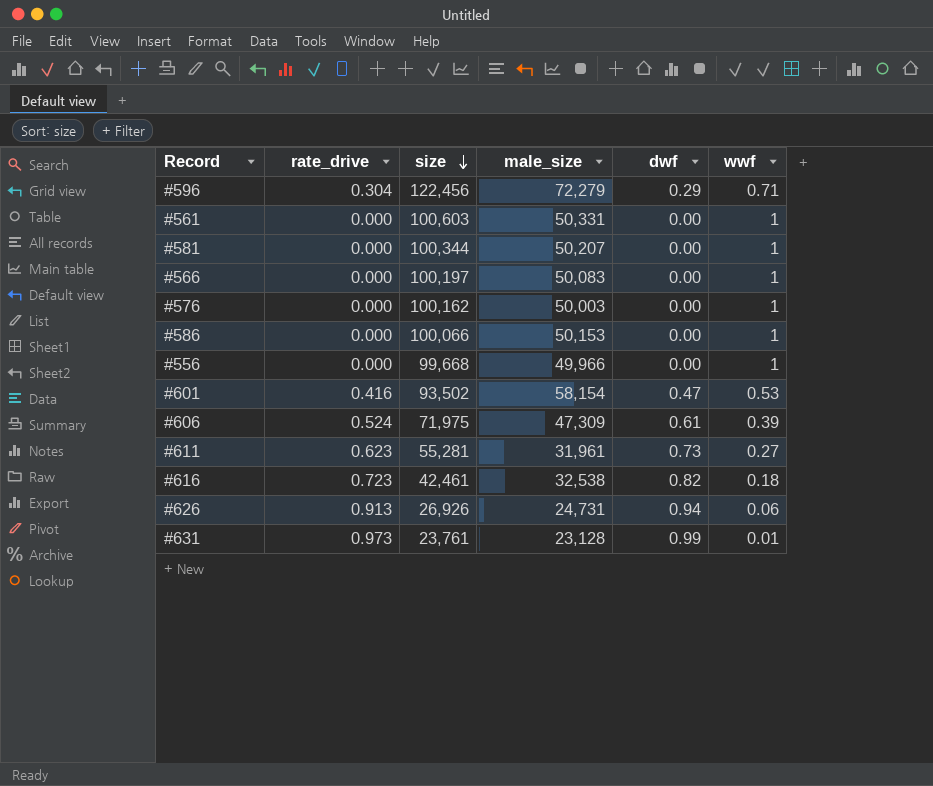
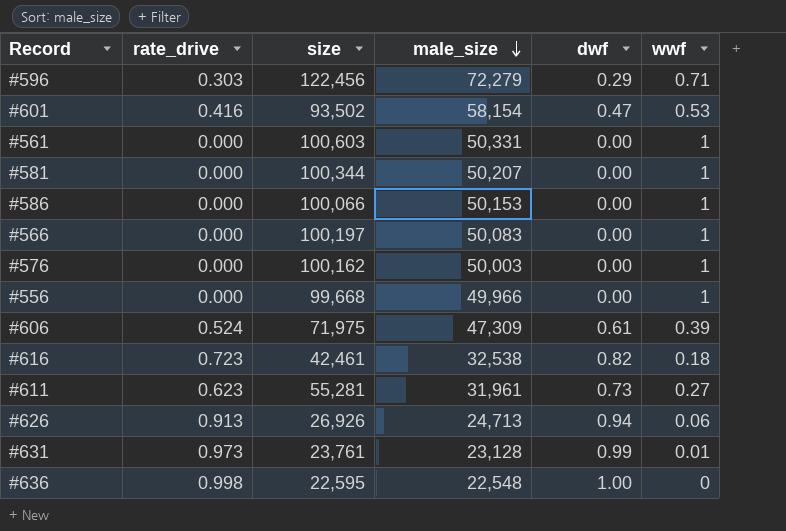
row order: size descending -> male_size descending
#596 | rate_drive: 0.304 -> 0.303
#626 | male_size: 24,731 -> 24,713
row #636: none -> 0.998 | 22,595 | 22,548 | 1.00 | 0

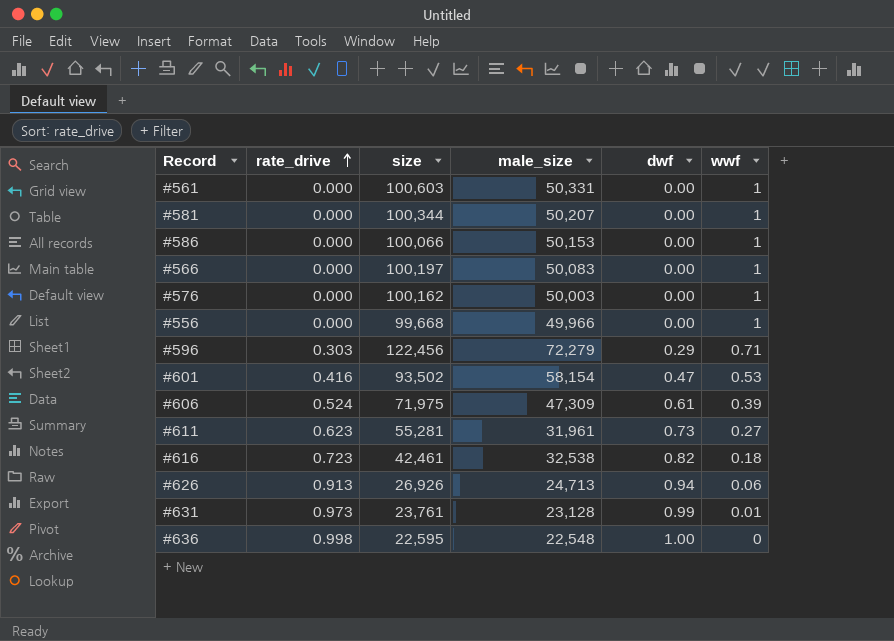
row order: male_size descending -> rate_drive ascending

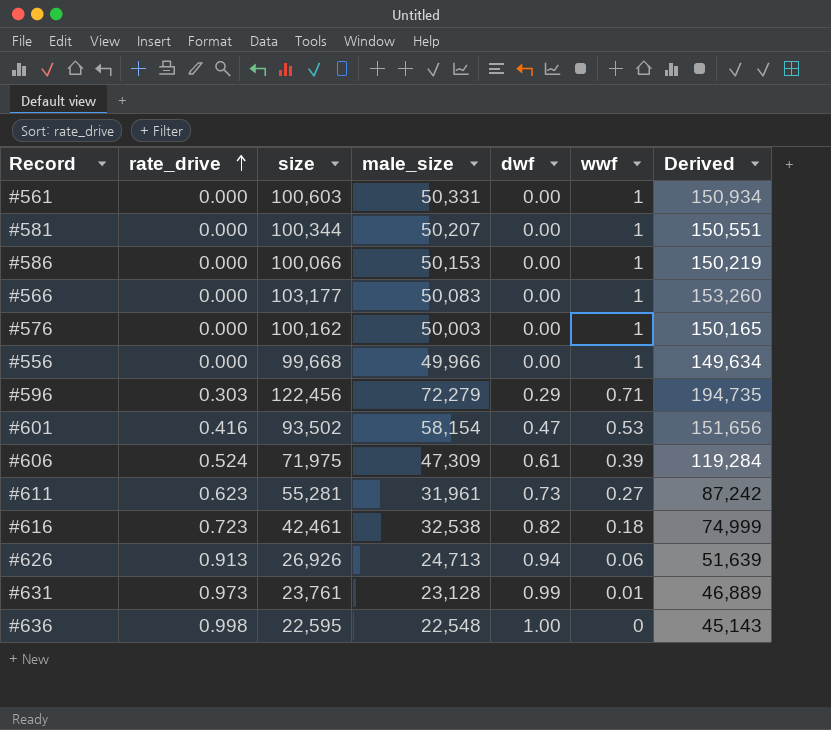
column Derived | formula: none -> [size] + [male_size]
#566 | size: 100,197 -> 103,177

